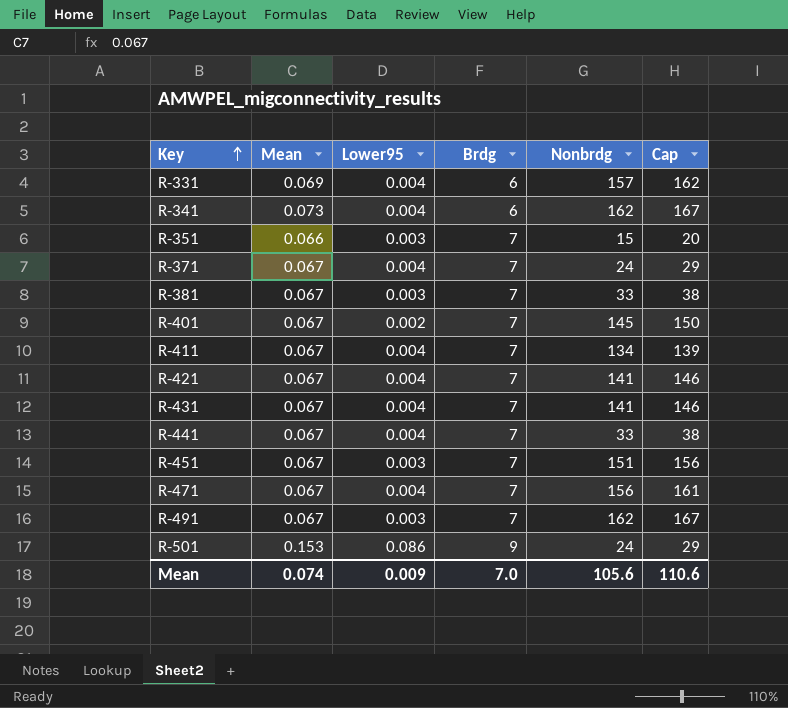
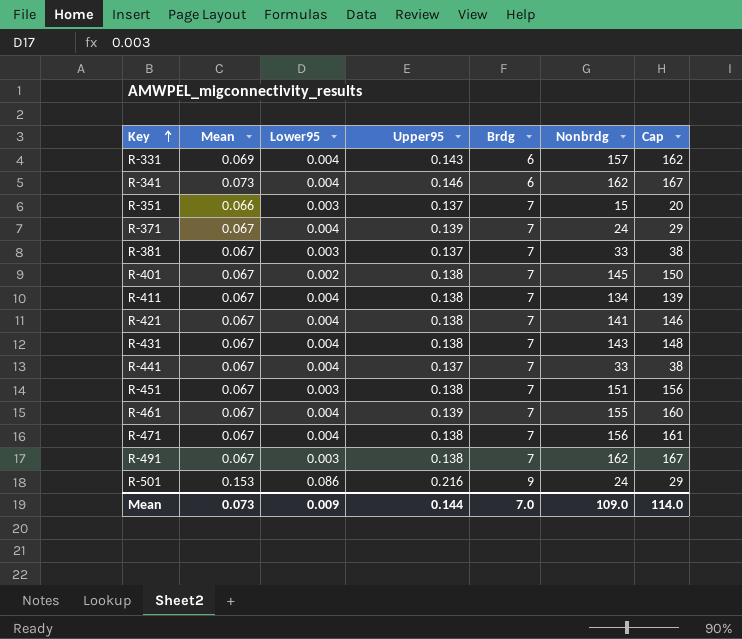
column Upper95 | position: none -> 4
R-431 | Nonbrdg: 141 -> 143
R-431 | Cap: 146 -> 148
row R-461: none -> 0.067 | 0.004 | 0.139 | 7 | 155 | 160
Mean | Mean: 0.074 -> 0.073
Mean | Nonbrdg: 105.6 -> 109.0
Mean | Cap: 110.6 -> 114.0

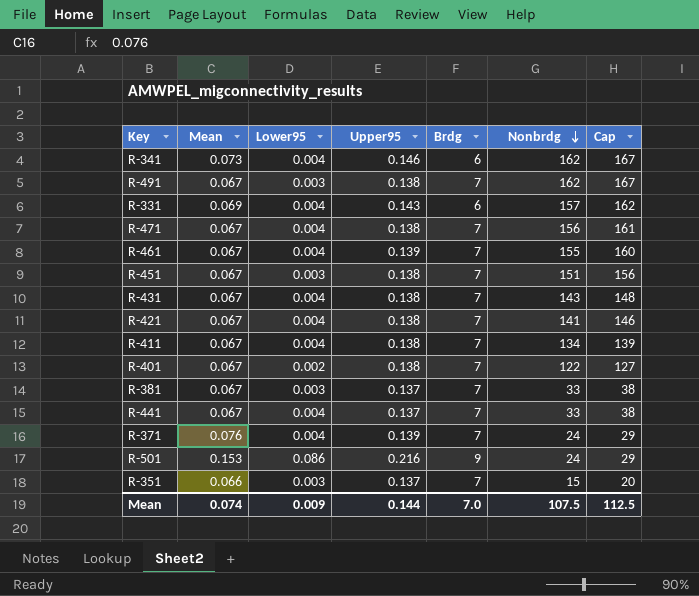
row order: Key ascending -> Nonbrdg descending
R-401 | Nonbrdg: 145 -> 122
R-401 | Cap: 150 -> 127
R-371 | Mean: 0.067 -> 0.076
Mean | Mean: 0.073 -> 0.074
Mean | Nonbrdg: 109.0 -> 107.5
Mean | Cap: 114.0 -> 112.5

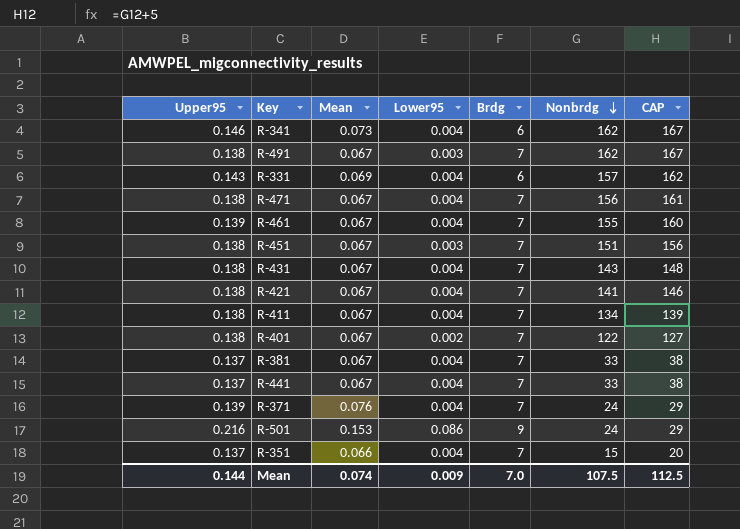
column Upper95 | position: 4 -> 1
column name: Cap -> CAP
R-381 | Lower95: 0.003 -> 0.004
R-351 | Lower95: 0.003 -> 0.004

